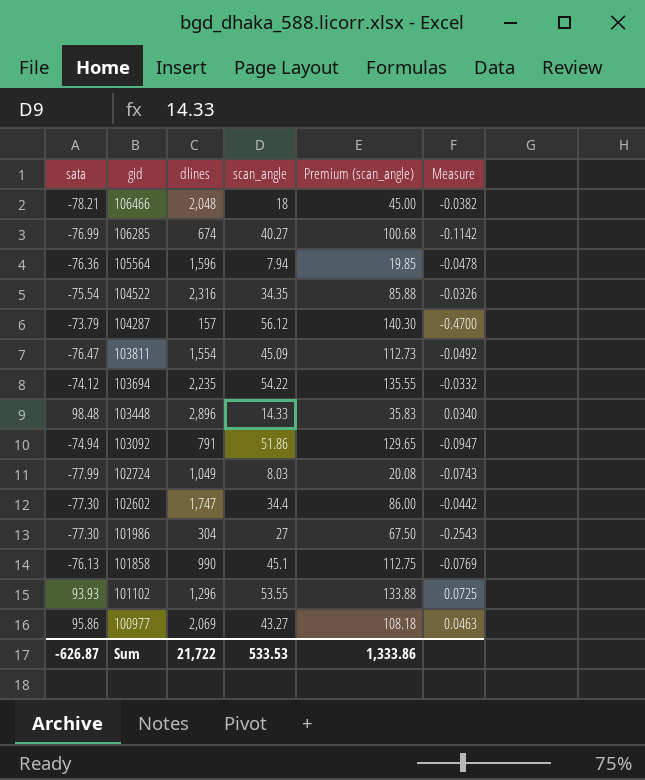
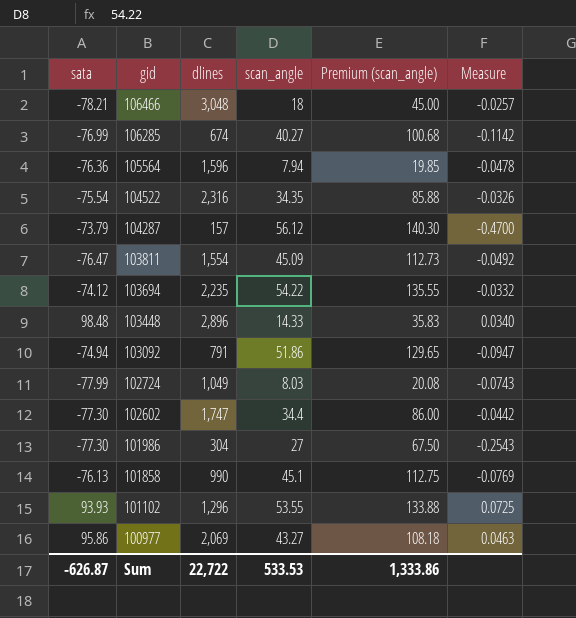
106466 | dlines: 2,048 -> 3,048
106466 | Measure: -0.0382 -> -0.0257
Sum | dlines: 21,722 -> 22,722

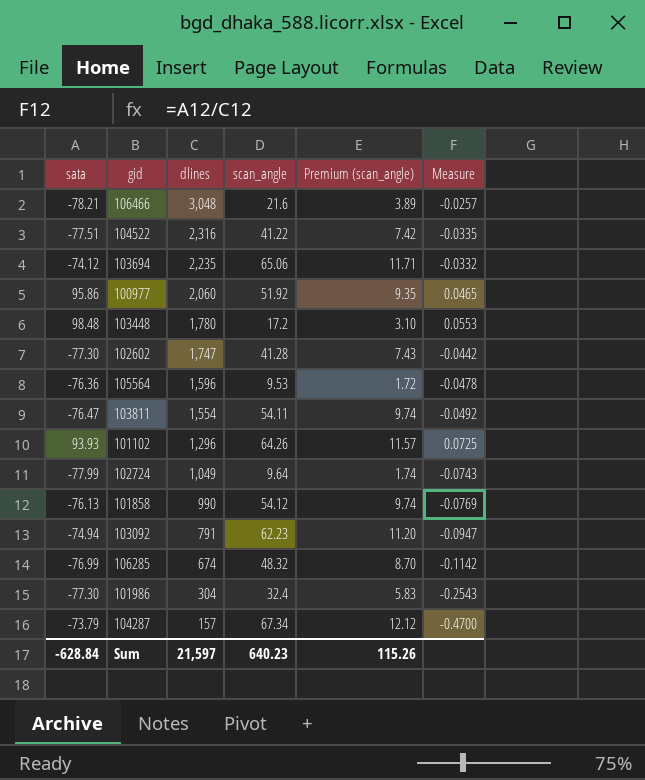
row order: gid descending -> dlines descending
column Premium (scan_angle) | formula: [scan_angle] * 2.5 -> [scan_angle] * 0.18
106466 | scan_angle: 18 -> 21.6
104522 | sata: -75.54 -> -77.51
104522 | scan_angle: 34.35 -> 41.22
104522 | Measure: -0.0326 -> -0.0335
103694 | scan_angle: 54.22 -> 65.06
100977 | dlines: 2,069 -> 2,060
100977 | scan_angle: 43.27 -> 51.92
100977 | Measure: 0.0463 -> 0.0465
103448 | dlines: 2,896 -> 1,780
103448 | scan_angle: 14.33 -> 17.2
103448 | Measure: 0.0340 -> 0.0553
102602 | scan_angle: 34.4 -> 41.28
105564 | scan_angle: 7.94 -> 9.53
103811 | scan_angle: 45.09 -> 54.11
101102 | scan_angle: 53.55 -> 64.26
102724 | scan_angle: 8.03 -> 9.64
101858 | scan_angle: 45.1 -> 54.12
103092 | scan_angle: 51.86 -> 62.23
106285 | scan_angle: 40.27 -> 48.32
101986 | scan_angle: 27 -> 32.4
104287 | scan_angle: 56.12 -> 67.34
Sum | sata: -626.87 -> -628.84
Sum | dlines: 22,722 -> 21,597
Sum | scan_angle: 533.53 -> 640.23
Sum | Premium (scan_angle): 1,333.86 -> 115.26

